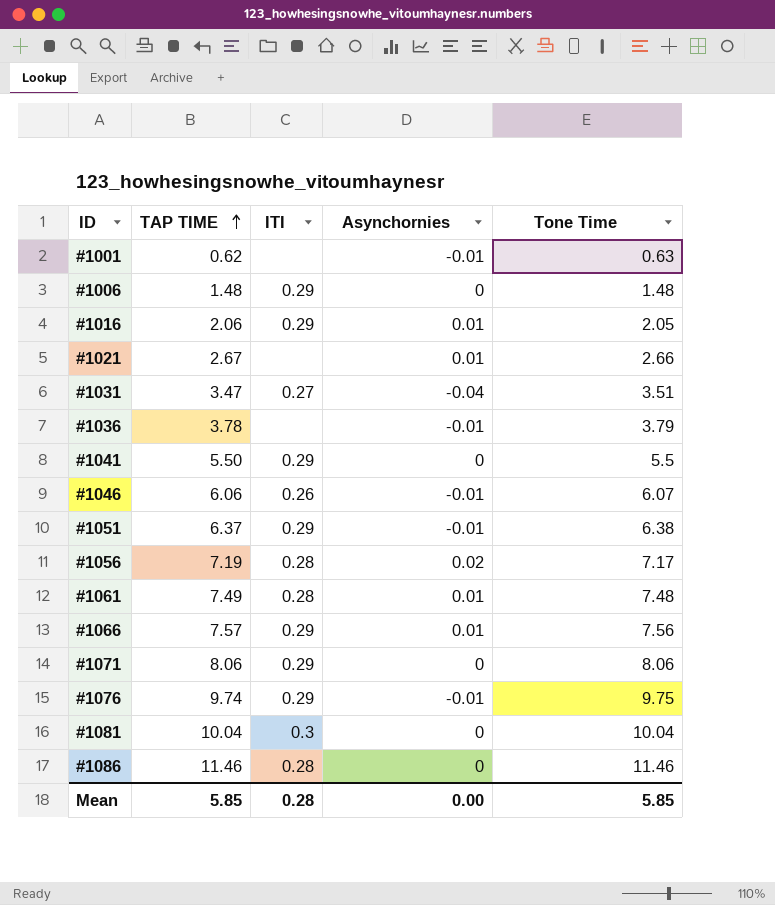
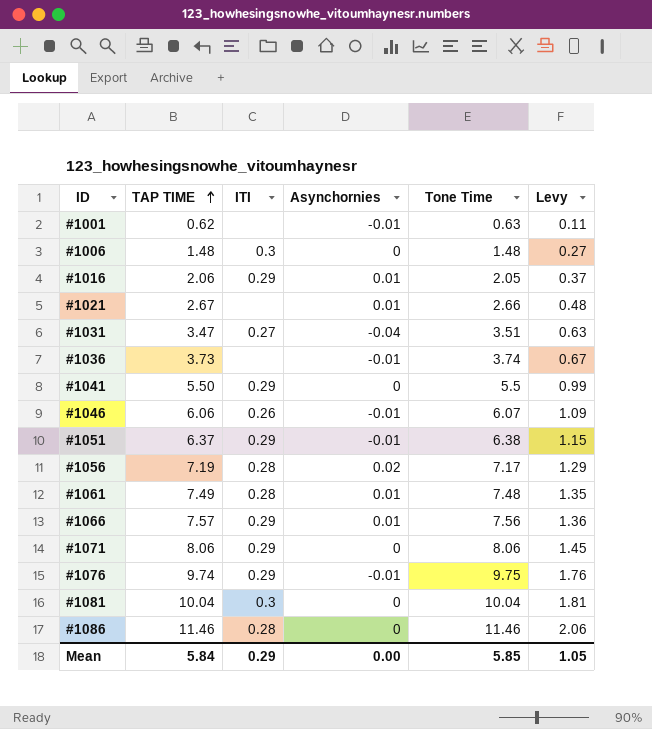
column Levy | formula: none -> [Tone Time] * 0.18
#1006 | ITI: 0.29 -> 0.3
#1036 | TAP TIME: 3.78 -> 3.73
#1036 | Tone Time: 3.79 -> 3.74
Mean | TAP TIME: 5.85 -> 5.84
Mean | ITI: 0.28 -> 0.29

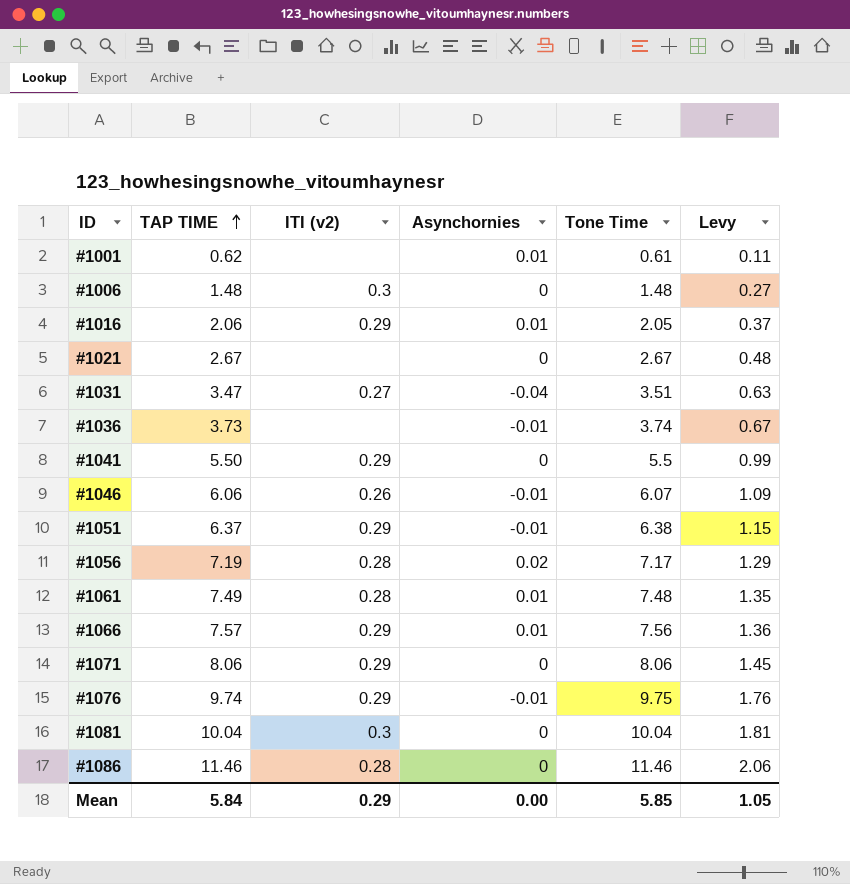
column name: ITI -> ITI (v2)
#1001 | Asynchornies: -0.01 -> 0.01
#1001 | Tone Time: 0.63 -> 0.61
#1021 | Asynchornies: 0.01 -> 0
#1021 | Tone Time: 2.66 -> 2.67

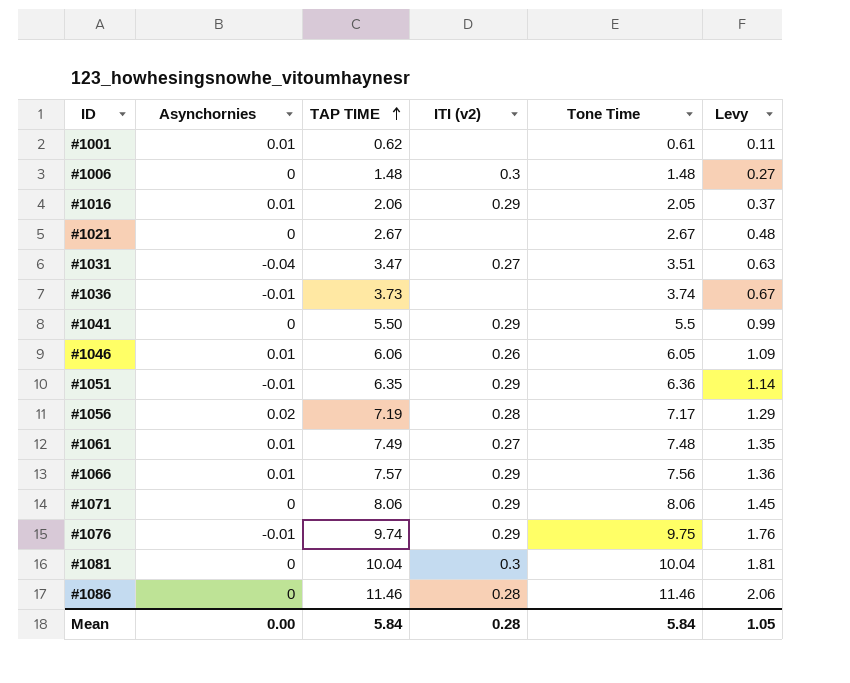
column Asynchornies | position: 4 -> 2
#1046 | Asynchornies: -0.01 -> 0.01
#1046 | Tone Time: 6.07 -> 6.05
#1051 | TAP TIME: 6.37 -> 6.35
#1051 | Tone Time: 6.38 -> 6.36
#1051 | Levy: 1.15 -> 1.14
#1061 | ITI (v2): 0.28 -> 0.27
Mean | ITI (v2): 0.29 -> 0.28
Mean | Tone Time: 5.85 -> 5.84

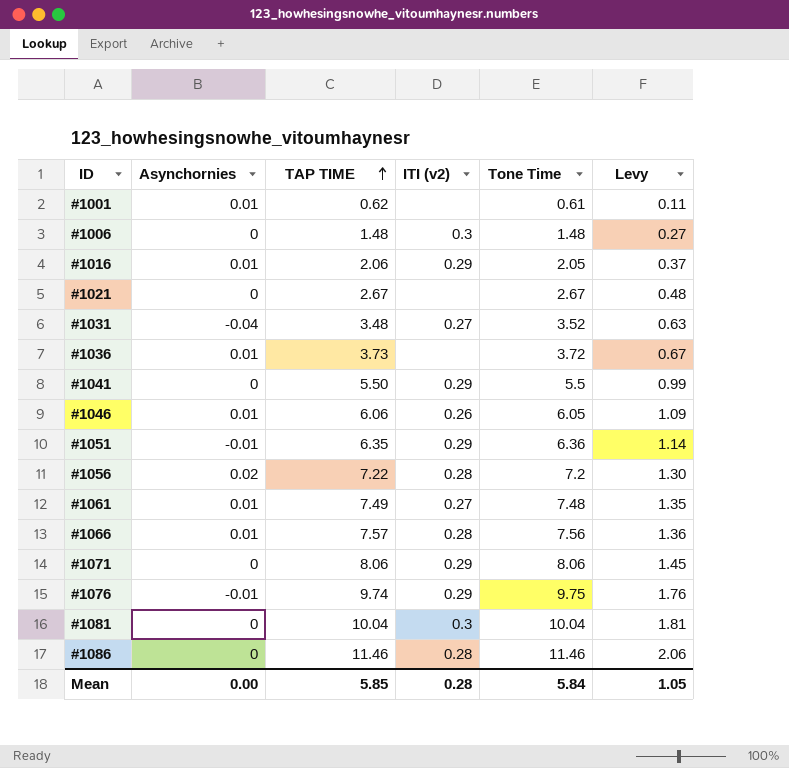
#1031 | TAP TIME: 3.47 -> 3.48
#1031 | Tone Time: 3.51 -> 3.52
#1036 | Asynchornies: -0.01 -> 0.01
#1036 | Tone Time: 3.74 -> 3.72
#1056 | TAP TIME: 7.19 -> 7.22
#1056 | Tone Time: 7.17 -> 7.2
#1056 | Levy: 1.29 -> 1.30
#1066 | ITI (v2): 0.29 -> 0.28
Mean | TAP TIME: 5.84 -> 5.85

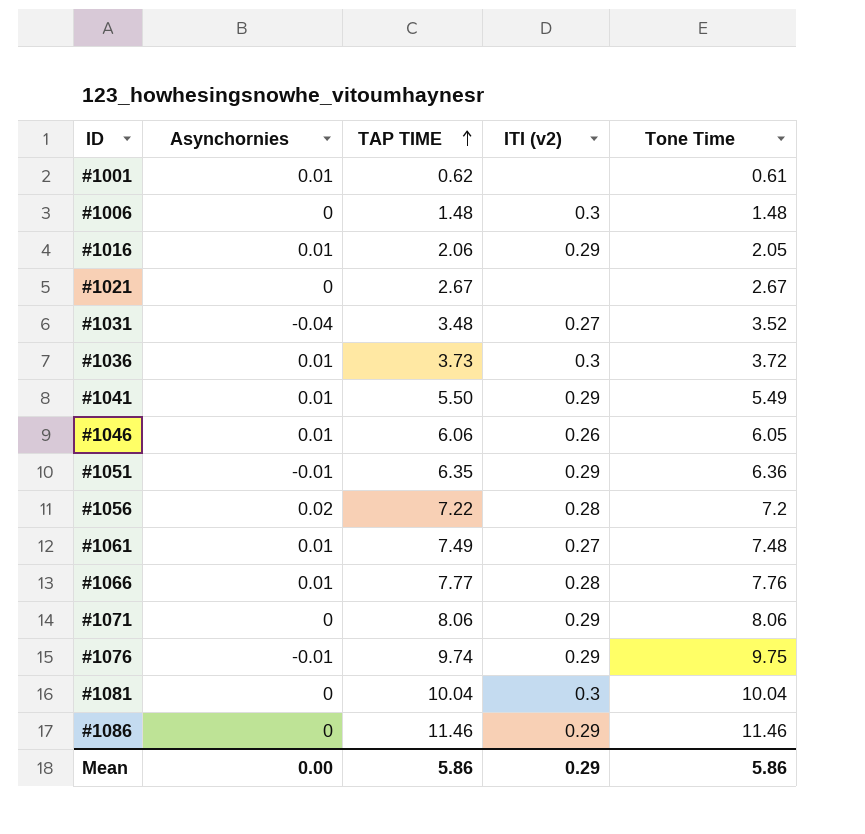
column Levy | formula: [Tone Time] * 0.18 -> none
#1036 | ITI (v2): none -> 0.3
#1041 | Asynchornies: 0 -> 0.01
#1041 | Tone Time: 5.5 -> 5.49
#1066 | TAP TIME: 7.57 -> 7.77
#1066 | Tone Time: 7.56 -> 7.76
#1086 | ITI (v2): 0.28 -> 0.29
Mean | TAP TIME: 5.85 -> 5.86
Mean | ITI (v2): 0.28 -> 0.29
Mean | Tone Time: 5.84 -> 5.86

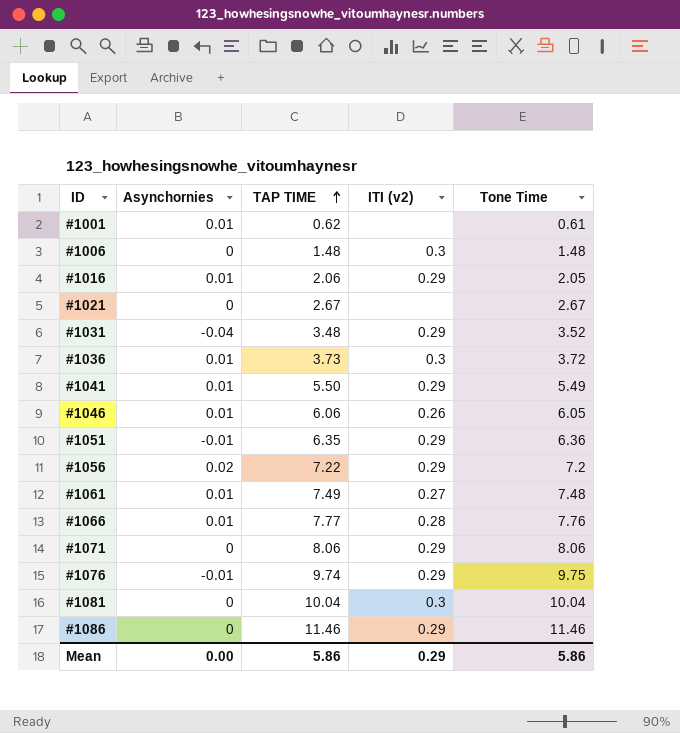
#1031 | ITI (v2): 0.27 -> 0.29
#1056 | ITI (v2): 0.28 -> 0.29

